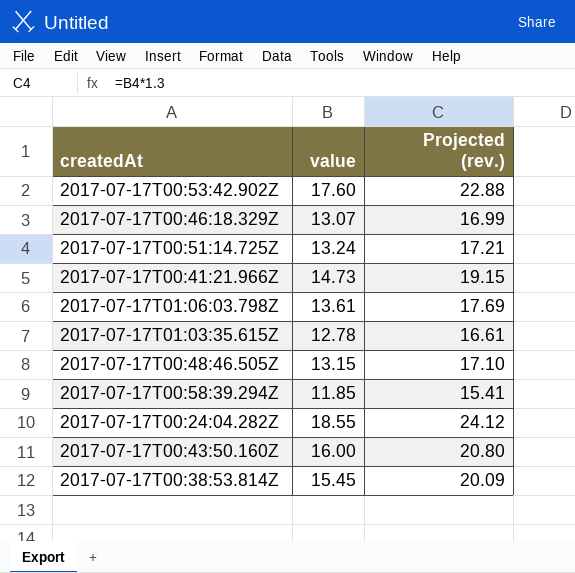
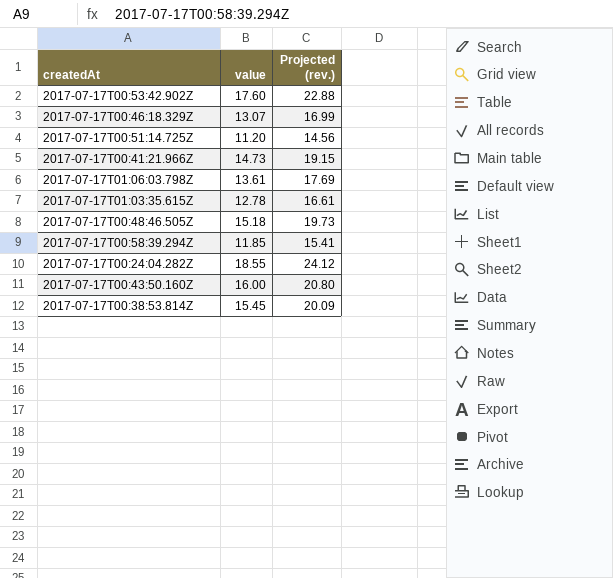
2017-07-17T00:51:14.725Z | value: 13.24 -> 11.20
2017-07-17T00:51:14.725Z | Projected (rev.): 17.21 -> 14.56
2017-07-17T00:48:46.505Z | value: 13.15 -> 15.18
2017-07-17T00:48:46.505Z | Projected (rev.): 17.10 -> 19.73

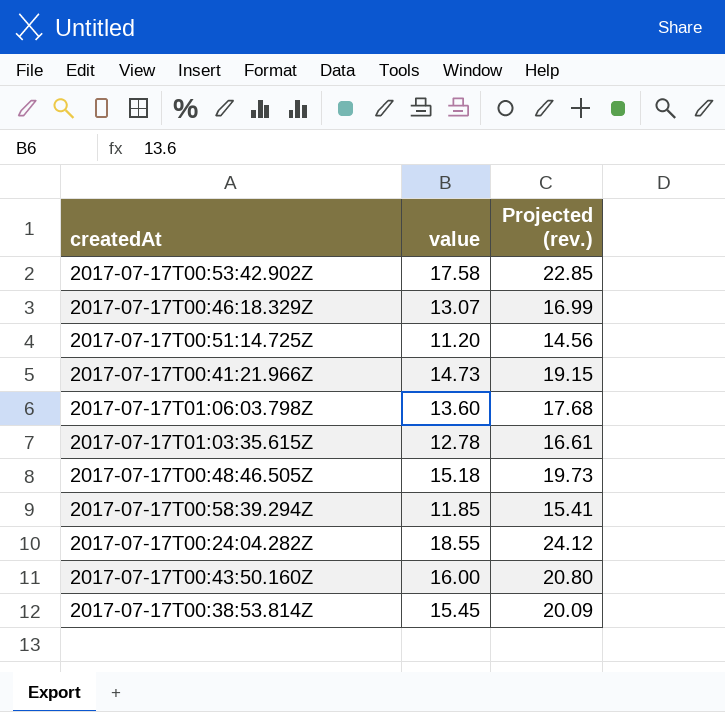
2017-07-17T00:53:42.902Z | value: 17.60 -> 17.58
2017-07-17T00:53:42.902Z | Projected (rev.): 22.88 -> 22.85
2017-07-17T01:06:03.798Z | value: 13.61 -> 13.60
2017-07-17T01:06:03.798Z | Projected (rev.): 17.69 -> 17.68

